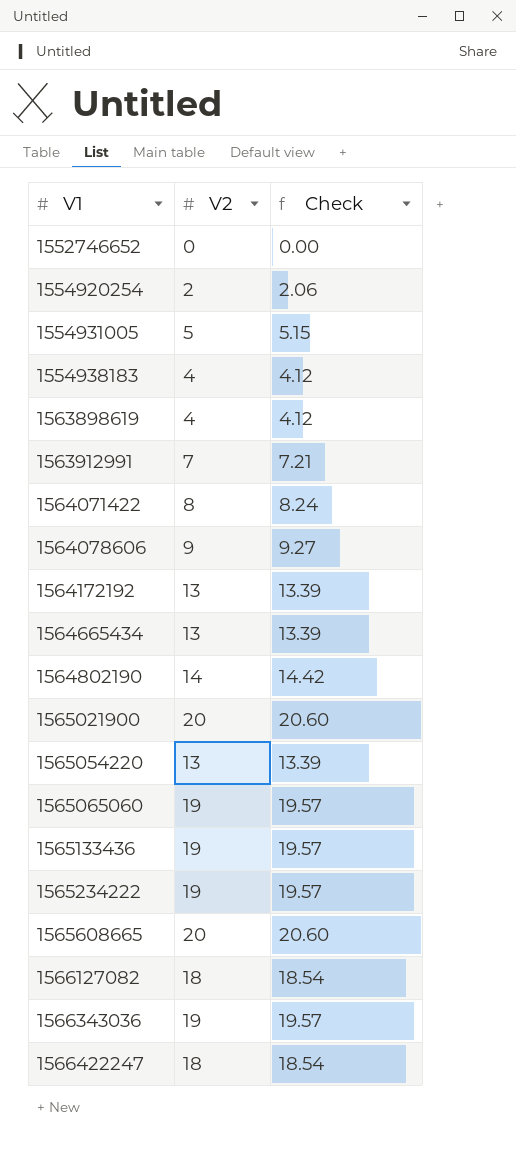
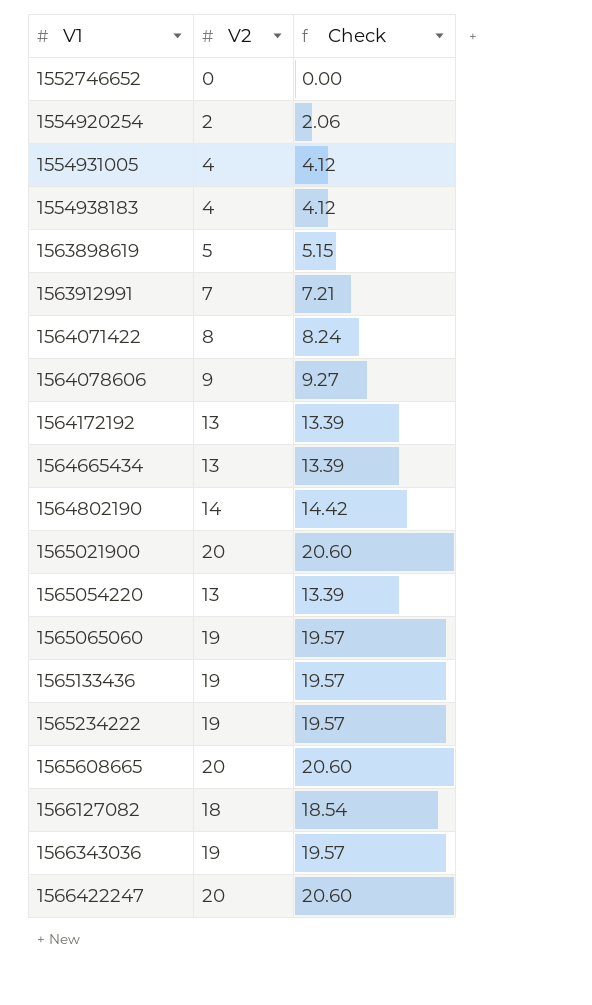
1554931005 | V2: 5 -> 4
1554931005 | Check: 5.15 -> 4.12
1563898619 | V2: 4 -> 5
1563898619 | Check: 4.12 -> 5.15
1566422247 | V2: 18 -> 20
1566422247 | Check: 18.54 -> 20.60

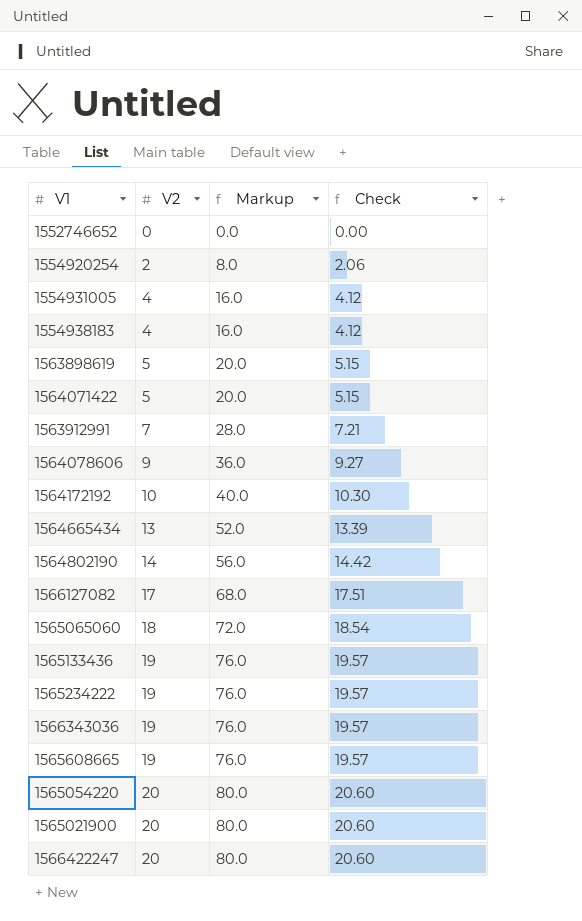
row order: V1 ascending -> V2 ascending
column Markup | formula: none -> [V2] * 4
1564071422 | V2: 8 -> 5
1564071422 | Check: 8.24 -> 5.15
1564172192 | V2: 13 -> 10
1564172192 | Check: 13.39 -> 10.30
1566127082 | V2: 18 -> 17
1566127082 | Check: 18.54 -> 17.51
1565065060 | V2: 19 -> 18
1565065060 | Check: 19.57 -> 18.54
1565608665 | V2: 20 -> 19
1565608665 | Check: 20.60 -> 19.57
1565054220 | V2: 13 -> 20
1565054220 | Check: 13.39 -> 20.60

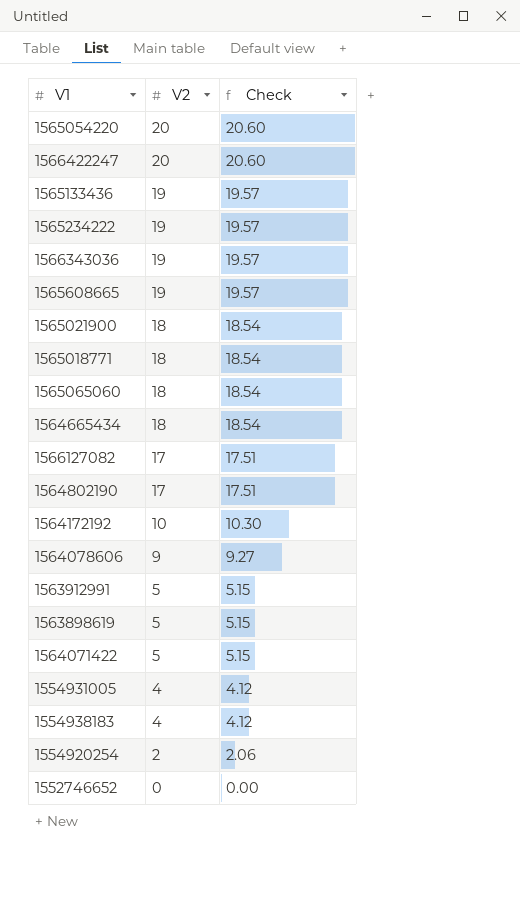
row order: V2 ascending -> V2 descending
column Markup | formula: [V2] * 4 -> none
1565021900 | V2: 20 -> 18
1565021900 | Check: 20.60 -> 18.54
row 1565018771: none -> 18 | 18.54
1564665434 | V2: 13 -> 18
1564665434 | Check: 13.39 -> 18.54
1564802190 | V2: 14 -> 17
1564802190 | Check: 14.42 -> 17.51
1563912991 | V2: 7 -> 5
1563912991 | Check: 7.21 -> 5.15

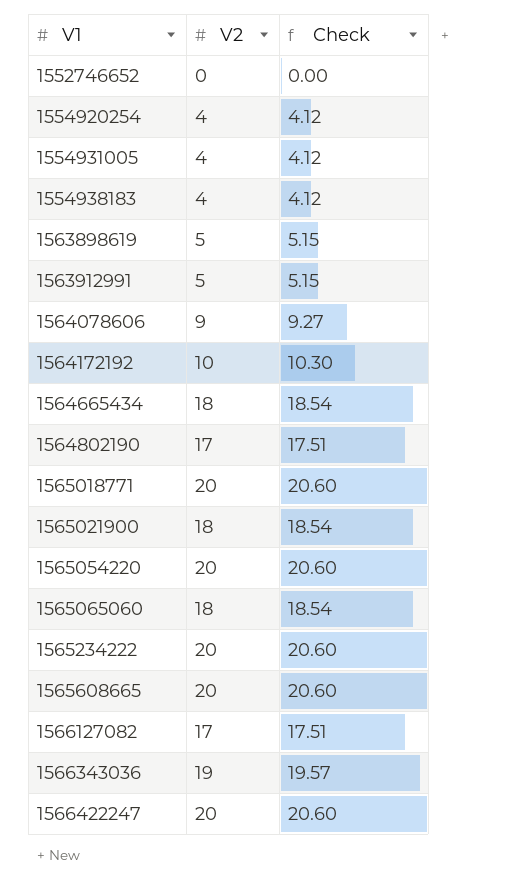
row order: V2 descending -> V1 ascending
row 1565133436: 19 | 19.57 -> none
row 1564071422: 5 | 5.15 -> none
1554920254 | V2: 2 -> 4
1554920254 | Check: 2.06 -> 4.12
1565018771 | V2: 18 -> 20
1565018771 | Check: 18.54 -> 20.60
1565234222 | V2: 19 -> 20
1565234222 | Check: 19.57 -> 20.60
1565608665 | V2: 19 -> 20
1565608665 | Check: 19.57 -> 20.60

